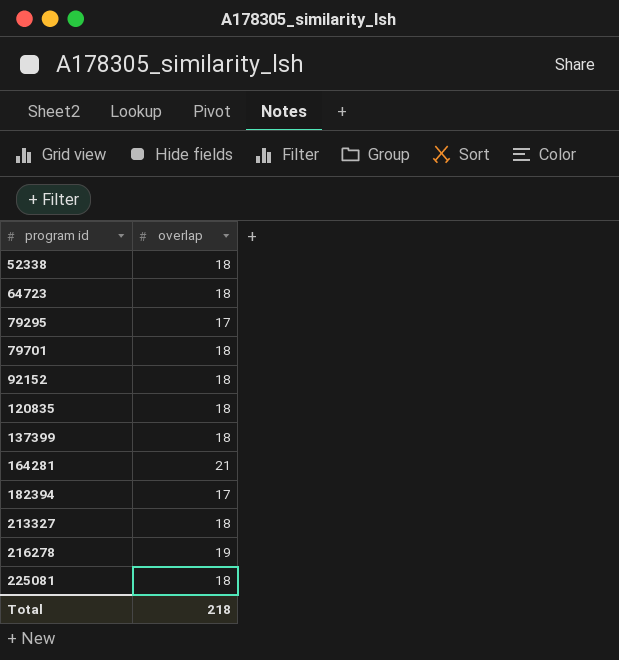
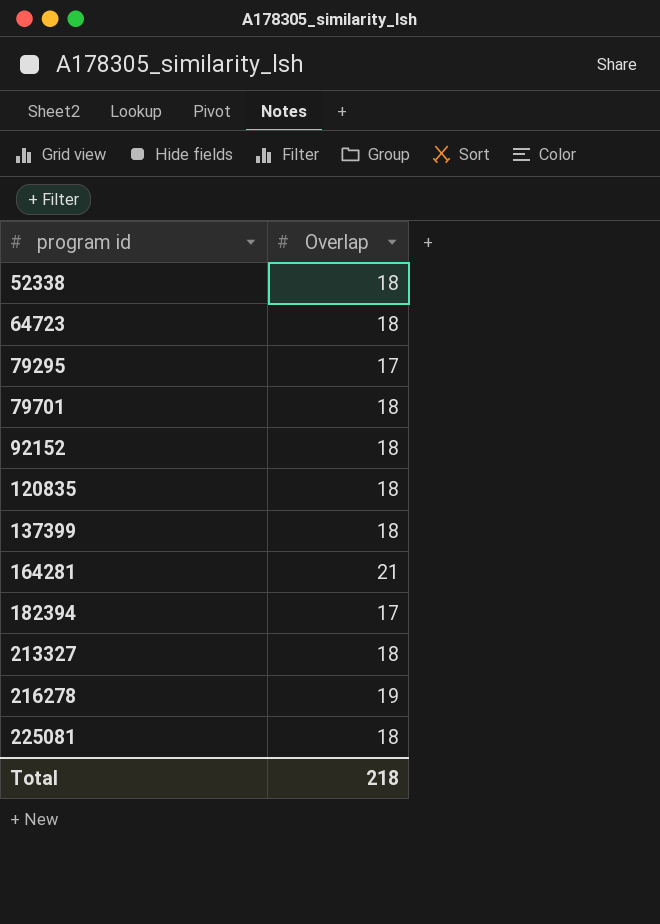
column name: overlap -> Overlap

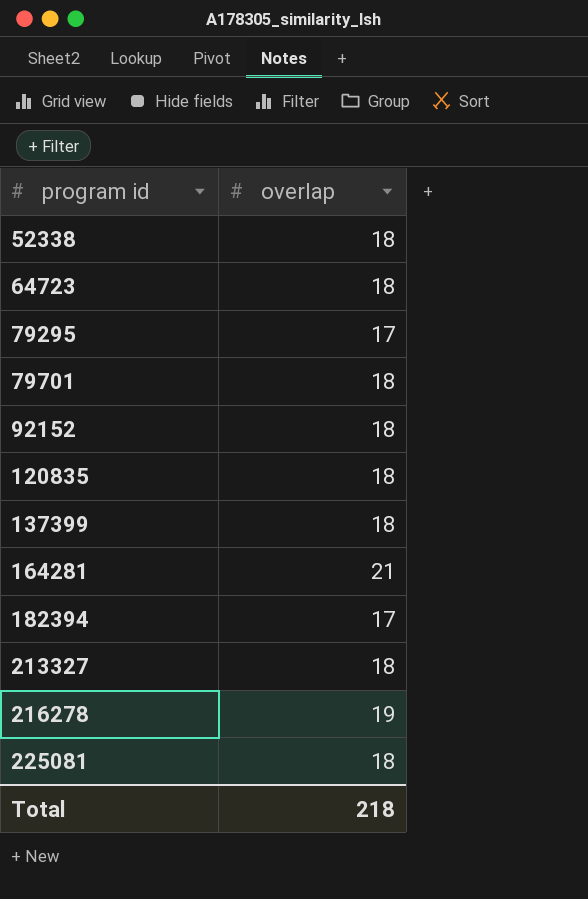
column name: Overlap -> overlap

